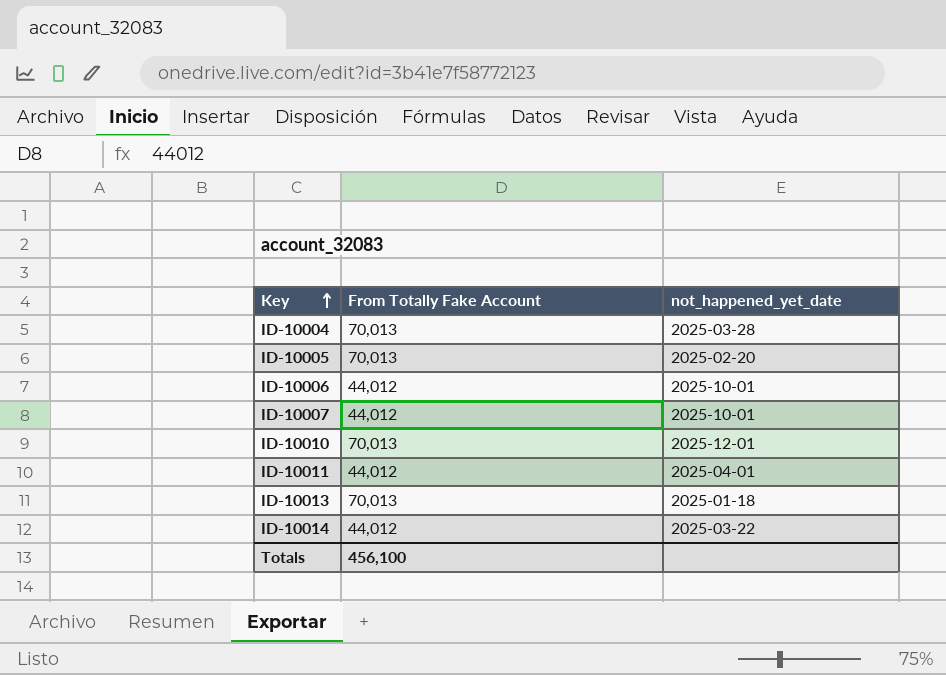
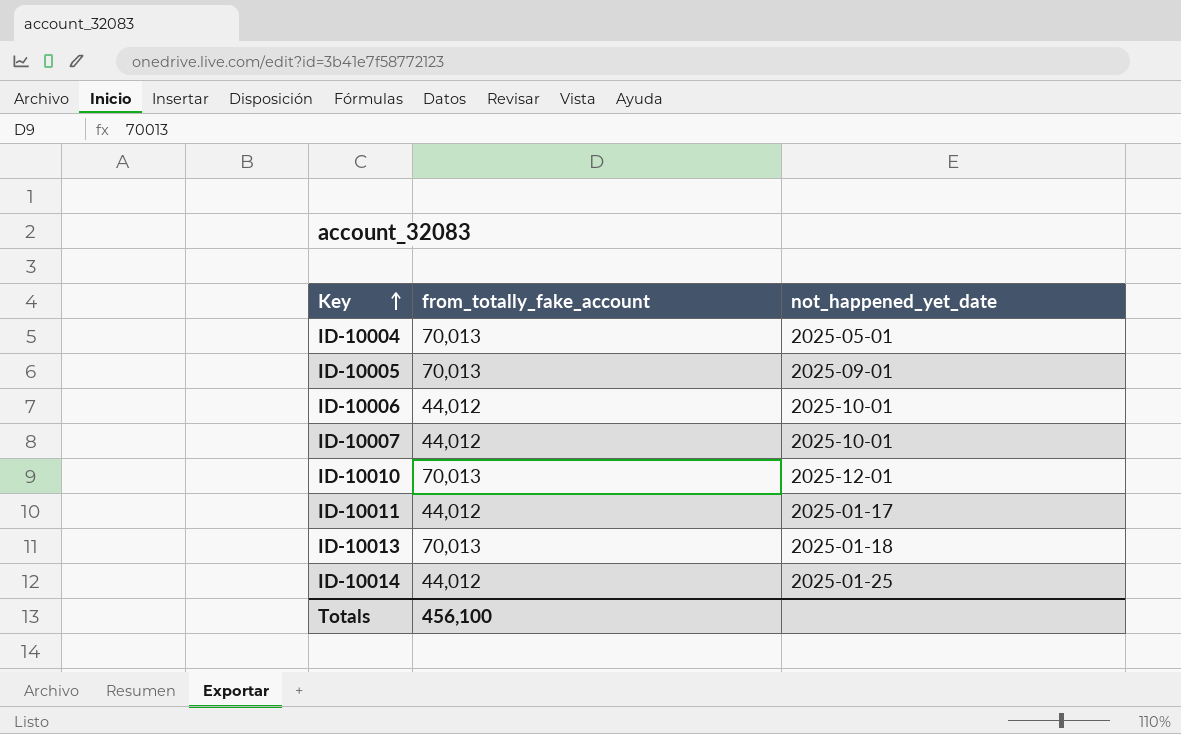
column name: From Totally Fake Account -> from_totally_fake_account
ID-10004 | not_happened_yet_date: 2025-03-28 -> 2025-05-01
ID-10005 | not_happened_yet_date: 2025-02-20 -> 2025-09-01
ID-10011 | not_happened_yet_date: 2025-04-01 -> 2025-01-17
ID-10014 | not_happened_yet_date: 2025-03-22 -> 2025-01-25

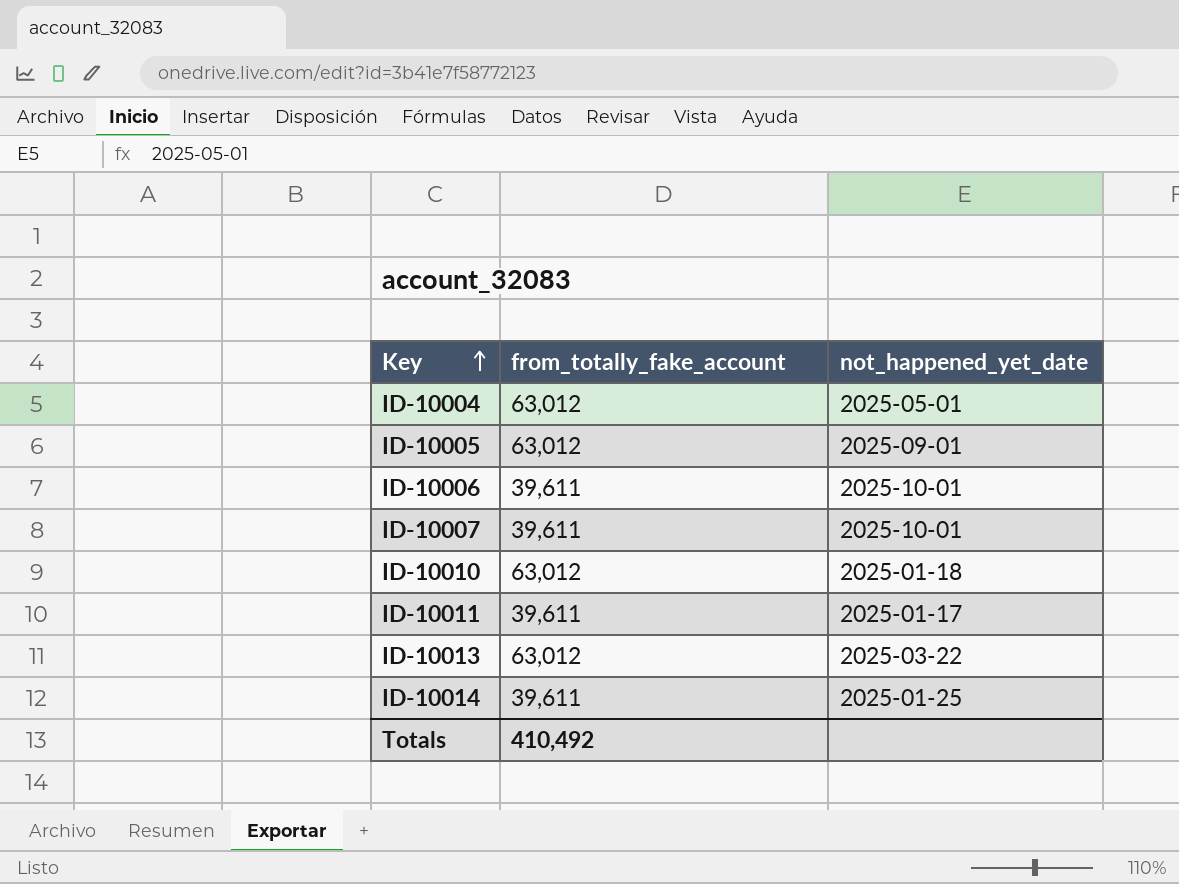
ID-10004 | from_totally_fake_account: 70,013 -> 63,012
ID-10005 | from_totally_fake_account: 70,013 -> 63,012
ID-10006 | from_totally_fake_account: 44,012 -> 39,611
ID-10007 | from_totally_fake_account: 44,012 -> 39,611
ID-10010 | from_totally_fake_account: 70,013 -> 63,012
ID-10010 | not_happened_yet_date: 2025-12-01 -> 2025-01-18
ID-10011 | from_totally_fake_account: 44,012 -> 39,611
ID-10013 | from_totally_fake_account: 70,013 -> 63,012
ID-10013 | not_happened_yet_date: 2025-01-18 -> 2025-03-22
ID-10014 | from_totally_fake_account: 44,012 -> 39,611
Totals | from_totally_fake_account: 456,100 -> 410,492

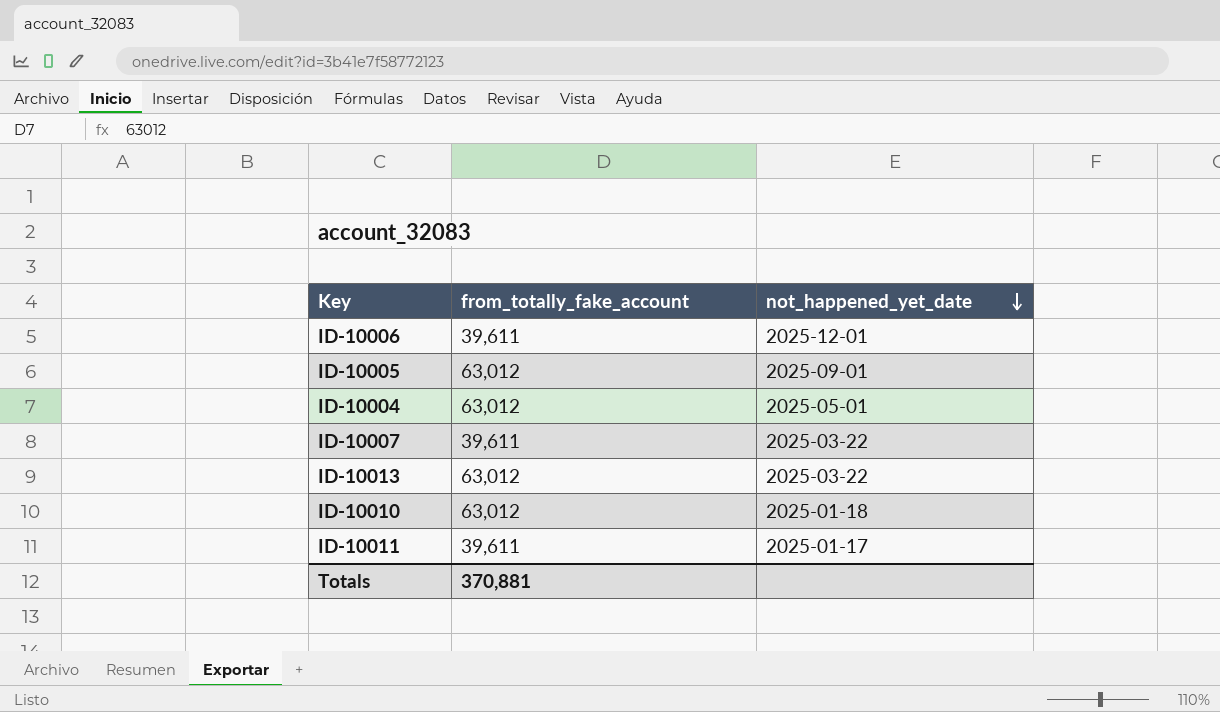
row order: Key ascending -> not_happened_yet_date descending
row ID-10014: 39,611 | 2025-01-25 -> none
ID-10006 | not_happened_yet_date: 2025-10-01 -> 2025-12-01
ID-10007 | not_happened_yet_date: 2025-10-01 -> 2025-03-22
Totals | from_totally_fake_account: 410,492 -> 370,881

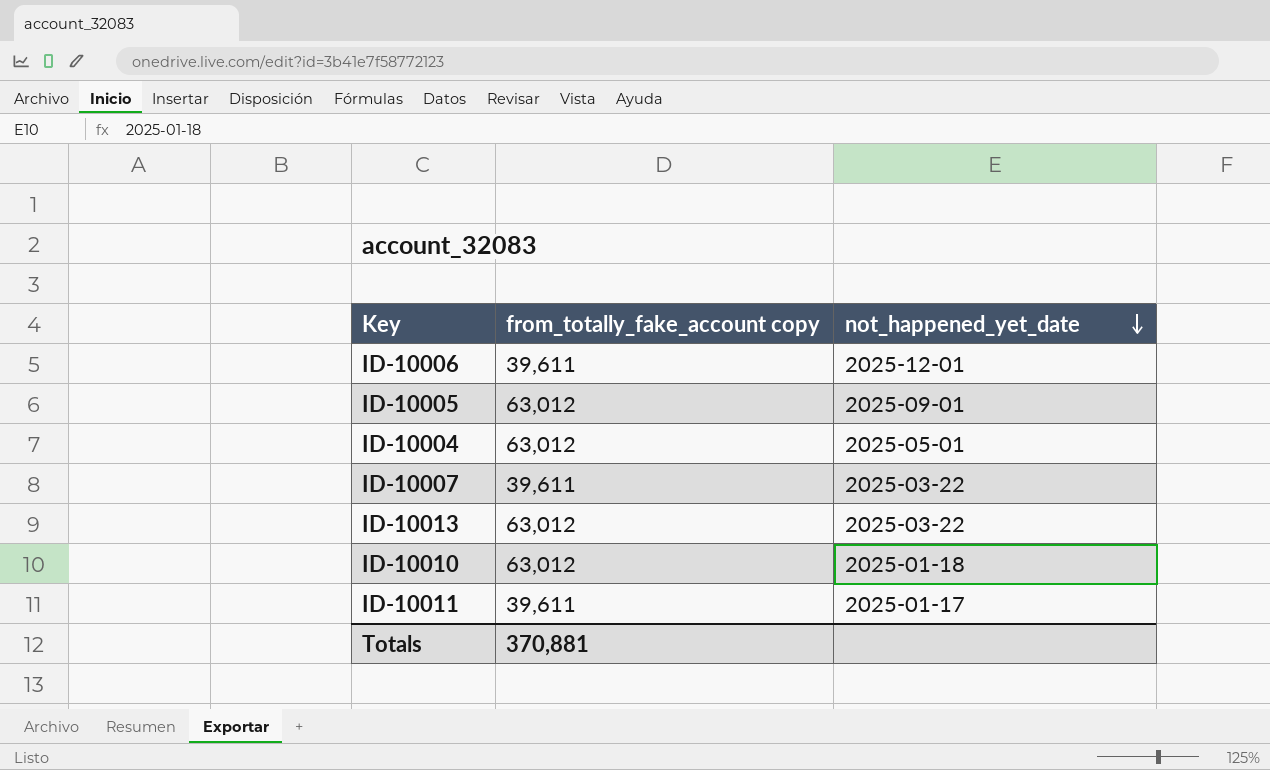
column name: from_totally_fake_account -> from_totally_fake_account copy

